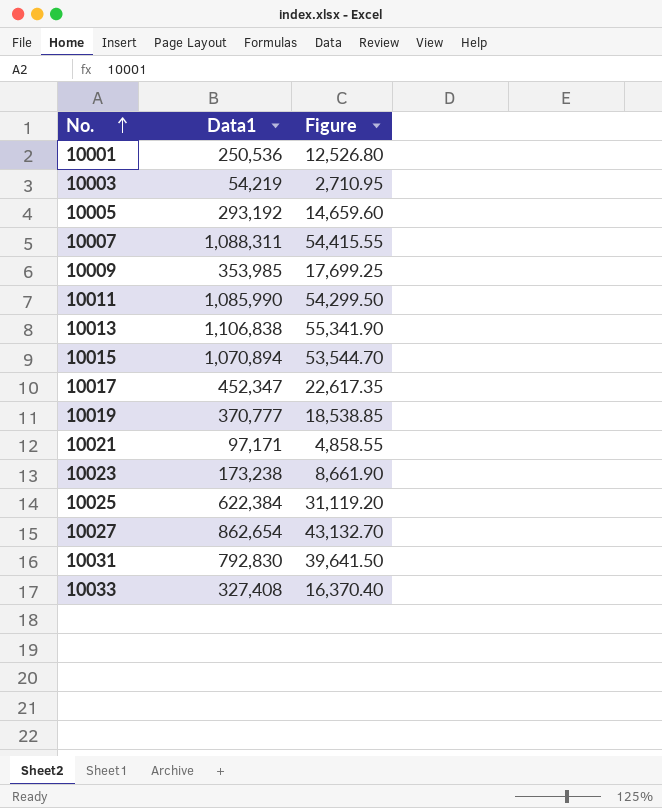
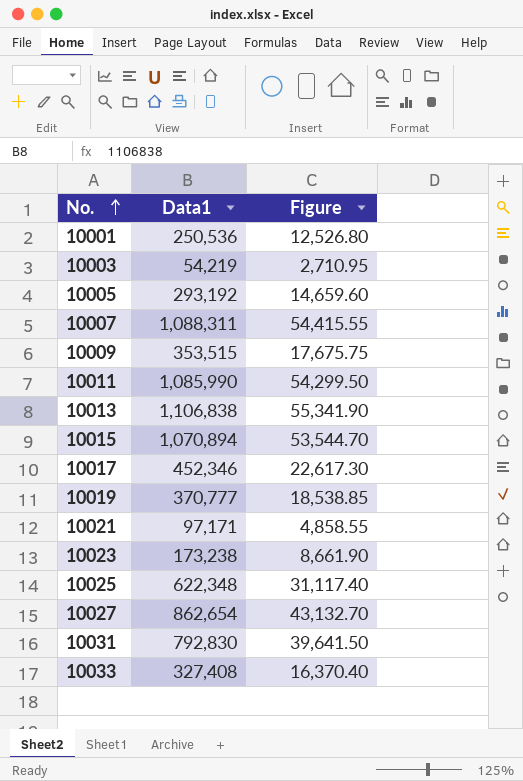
10009 | Data1: 353,985 -> 353,515
10009 | Figure: 17,699.25 -> 17,675.75
10017 | Data1: 452,347 -> 452,346
10017 | Figure: 22,617.35 -> 22,617.30
10025 | Data1: 622,384 -> 622,348
10025 | Figure: 31,119.20 -> 31,117.40

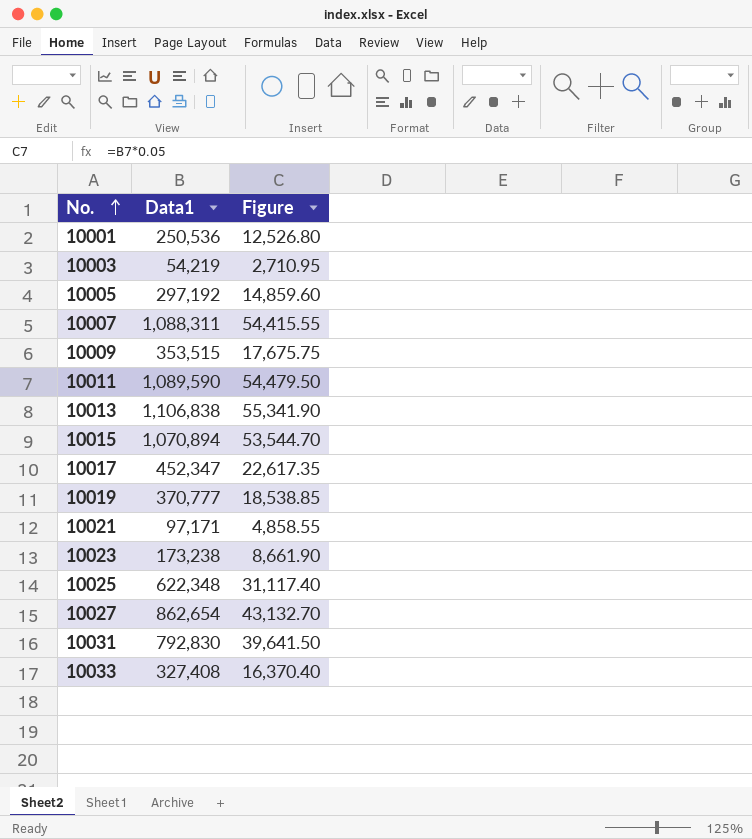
10005 | Data1: 293,192 -> 297,192
10005 | Figure: 14,659.60 -> 14,859.60
10011 | Data1: 1,085,990 -> 1,089,590
10011 | Figure: 54,299.50 -> 54,479.50
10017 | Data1: 452,346 -> 452,347
10017 | Figure: 22,617.30 -> 22,617.35

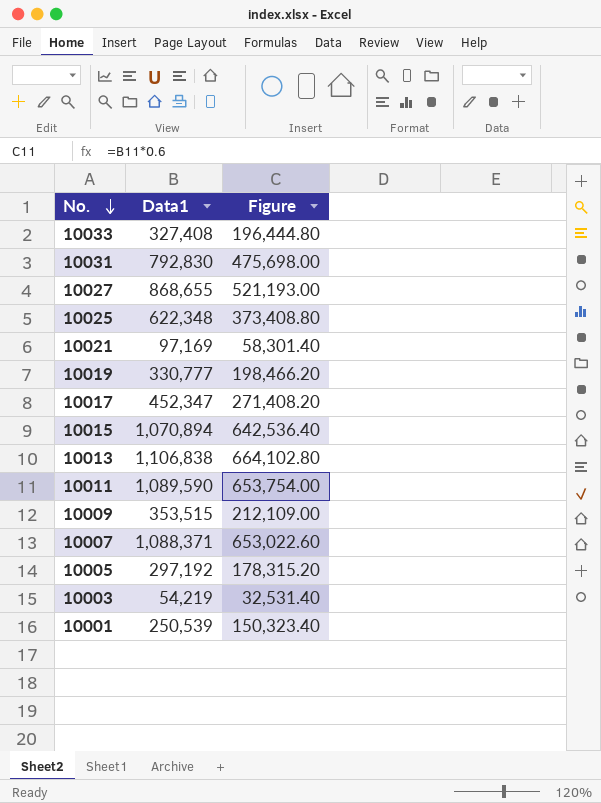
row order: No. ascending -> No. descending
column Figure | formula: [Data1] * 0.05 -> [Data1] * 0.6
row 10023: 173,238 | 8,661.90 -> none
10027 | Data1: 862,654 -> 868,655
10021 | Data1: 97,171 -> 97,169
10019 | Data1: 370,777 -> 330,777
10007 | Data1: 1,088,311 -> 1,088,371
10001 | Data1: 250,536 -> 250,539

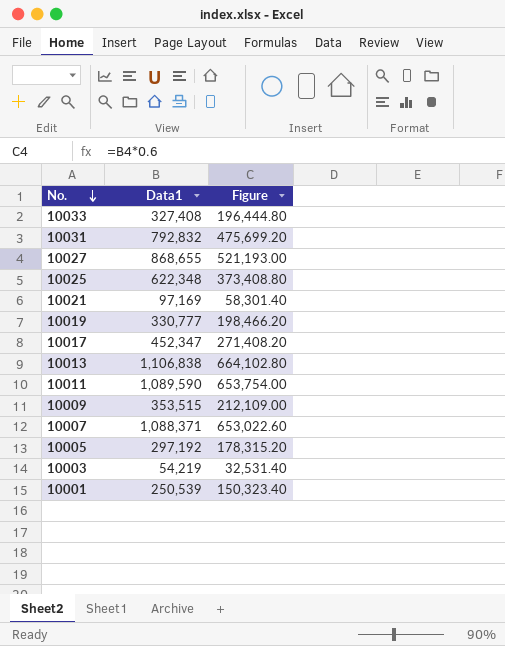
row 10015: 1,070,894 | 642,536.40 -> none
10031 | Data1: 792,830 -> 792,832
10031 | Figure: 475,698.00 -> 475,699.20

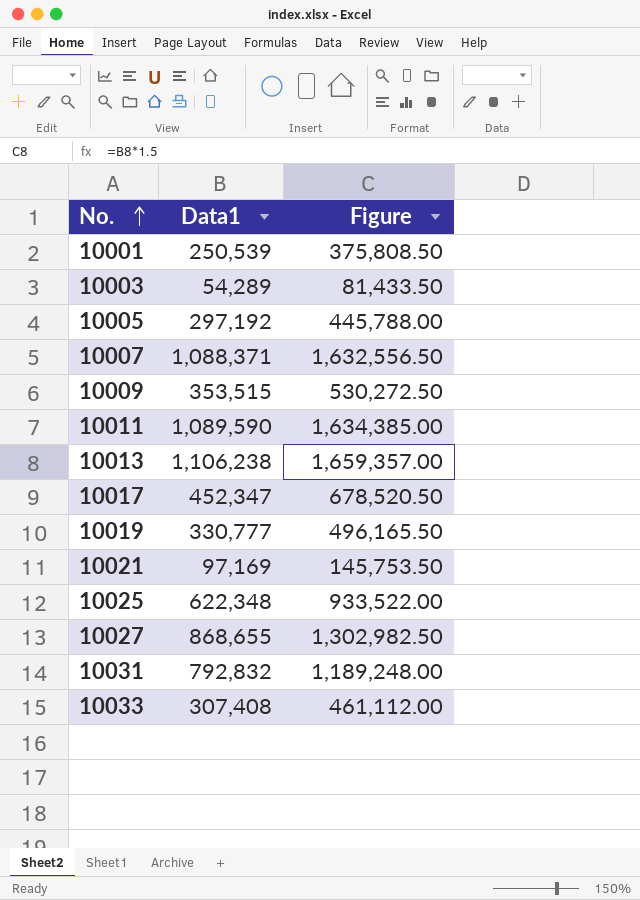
row order: No. descending -> No. ascending
column Figure | formula: [Data1] * 0.6 -> [Data1] * 1.5
10003 | Data1: 54,219 -> 54,289
10013 | Data1: 1,106,838 -> 1,106,238
10033 | Data1: 327,408 -> 307,408

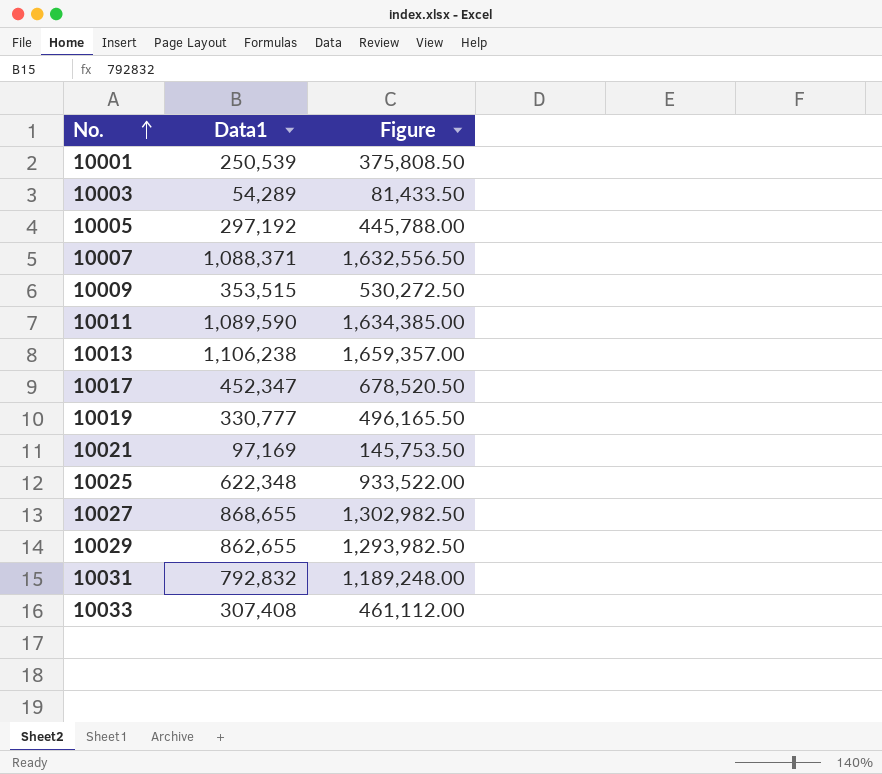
row 10029: none -> 862,655 | 1,293,982.50

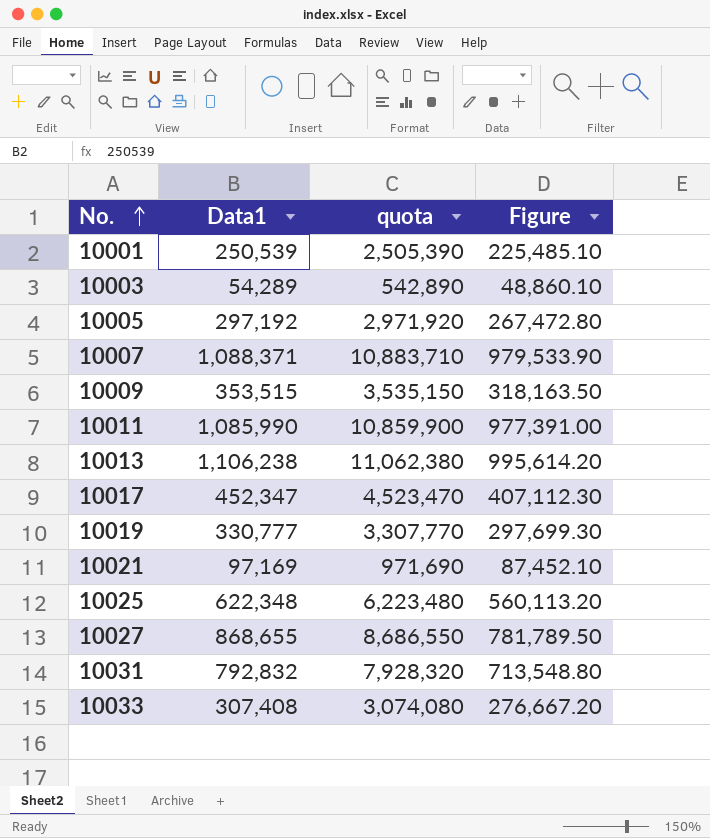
column quota | formula: none -> [Data1] * 10
column Figure | formula: [Data1] * 1.5 -> [Data1] * 0.9
row 10029: 862,655 | 1,293,982.50 -> none
10011 | Data1: 1,089,590 -> 1,085,990

